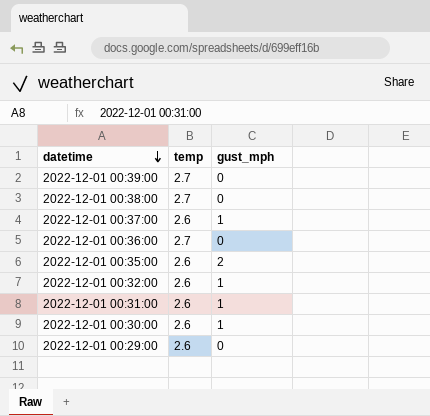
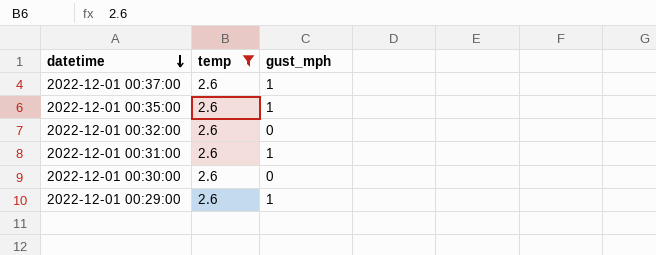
filter: none -> temp = 2.6
2022-12-01 00:35:00 | gust_mph: 2 -> 1
2022-12-01 00:32:00 | gust_mph: 1 -> 0
2022-12-01 00:30:00 | gust_mph: 1 -> 0
2022-12-01 00:29:00 | gust_mph: 0 -> 1

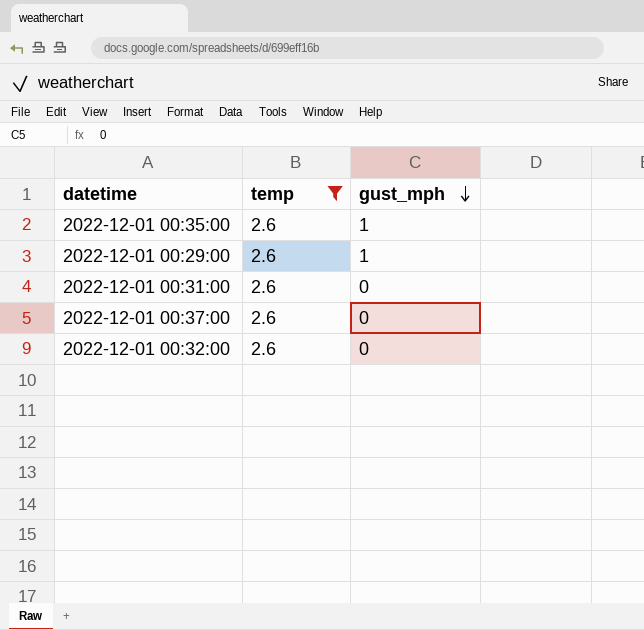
row order: datetime descending -> gust_mph descending
row 2022-12-01 00:30:00: 2.6 | 0 -> none
2022-12-01 00:31:00 | gust_mph: 1 -> 0
2022-12-01 00:37:00 | gust_mph: 1 -> 0

